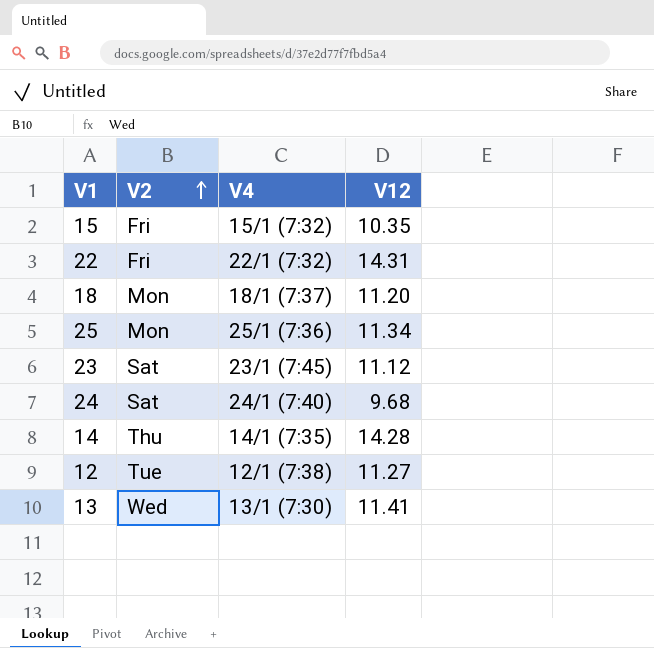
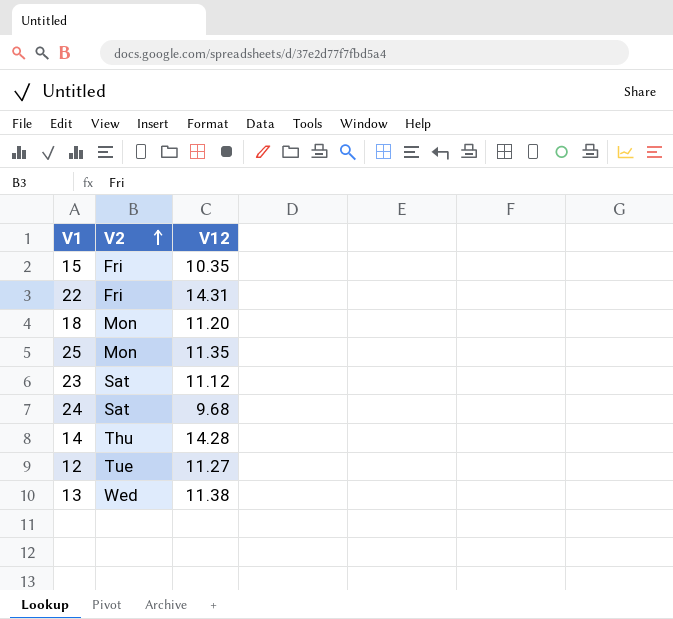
column V4 | position: 3 -> none
25 | V12: 11.34 -> 11.35
13 | V12: 11.41 -> 11.38

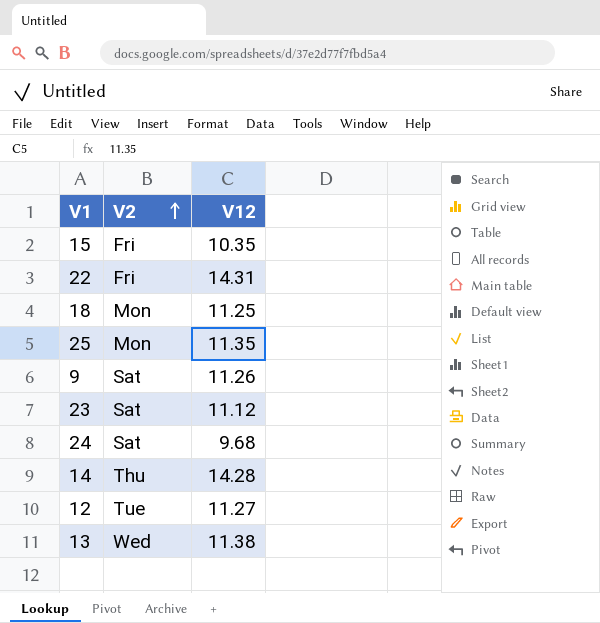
18 | V12: 11.20 -> 11.25
row 9: none -> Sat | 11.26

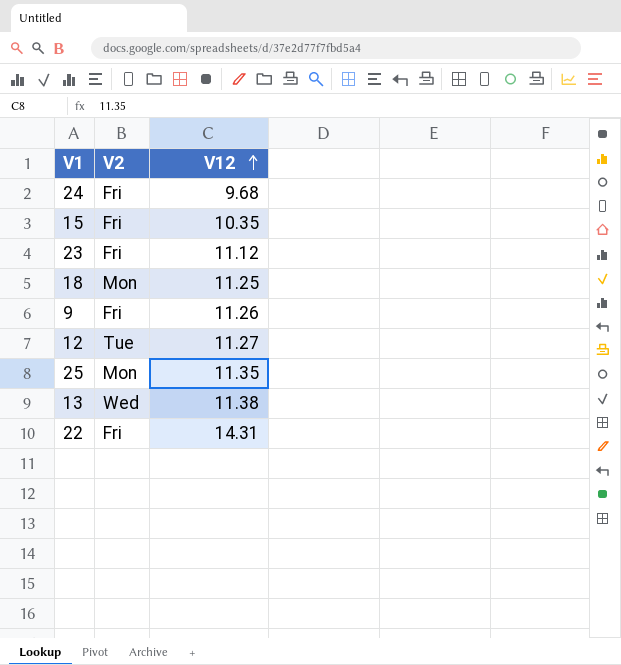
row order: V2 ascending -> V12 ascending
row 14: Thu | 14.28 -> none
24 | V2: Sat -> Fri
23 | V2: Sat -> Fri
9 | V2: Sat -> Fri

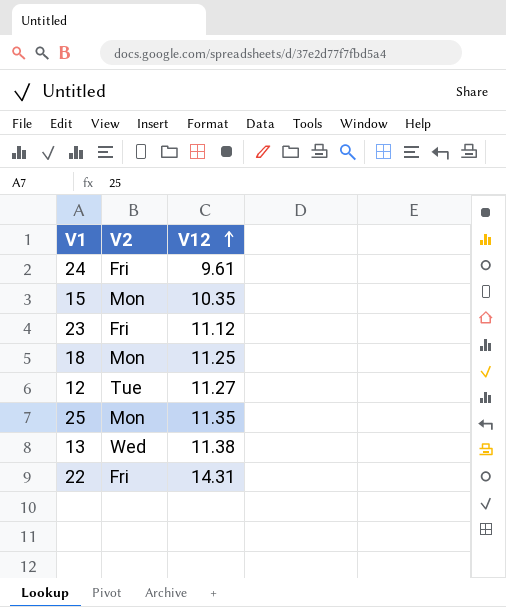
row 9: Fri | 11.26 -> none
24 | V12: 9.68 -> 9.61
15 | V2: Fri -> Mon

